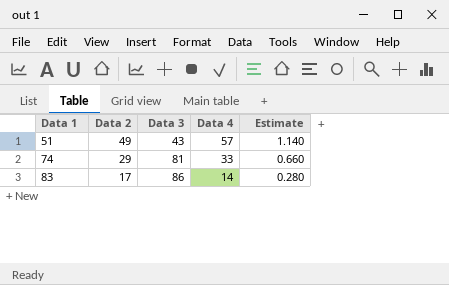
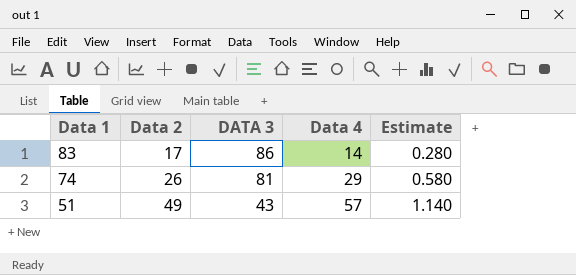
row order: Data 1 ascending -> Data 1 descending
column name: Data 3 -> DATA 3
74 | Data 2: 29 -> 26
74 | Data 4: 33 -> 29
74 | Estimate: 0.660 -> 0.580

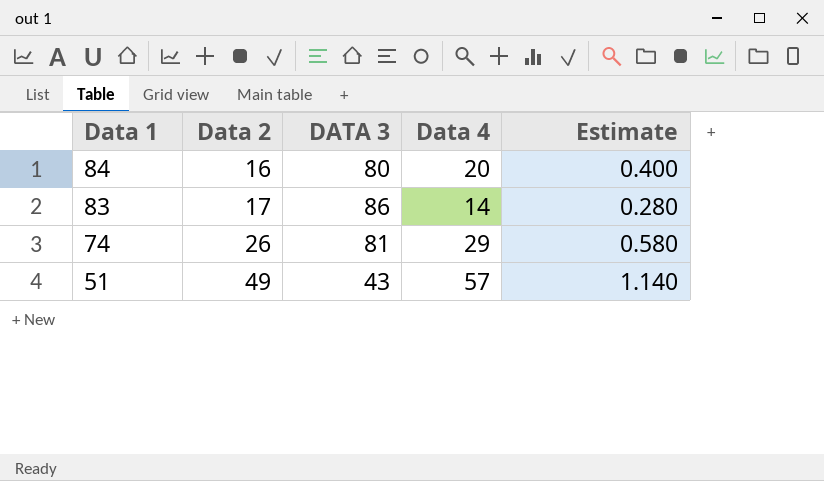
row 84: none -> 16 | 80 | 20 | 0.400

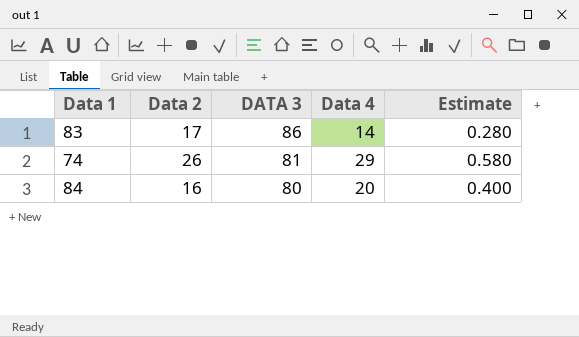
row order: Data 1 descending -> DATA 3 descending
row 51: 49 | 43 | 57 | 1.140 -> none

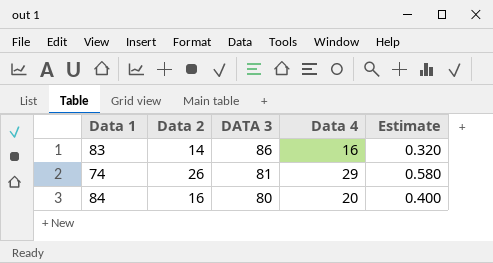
83 | Data 2: 17 -> 14
83 | Data 4: 14 -> 16
83 | Estimate: 0.280 -> 0.320

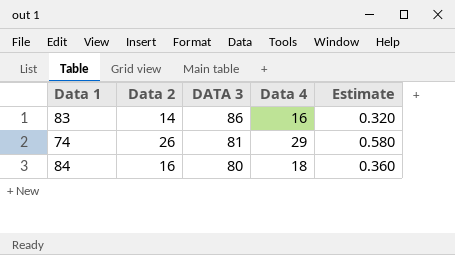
84 | Data 4: 20 -> 18
84 | Estimate: 0.400 -> 0.360

